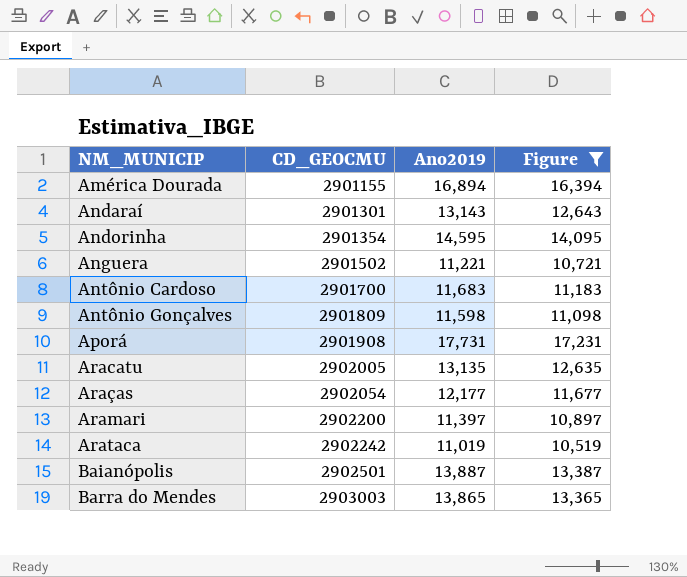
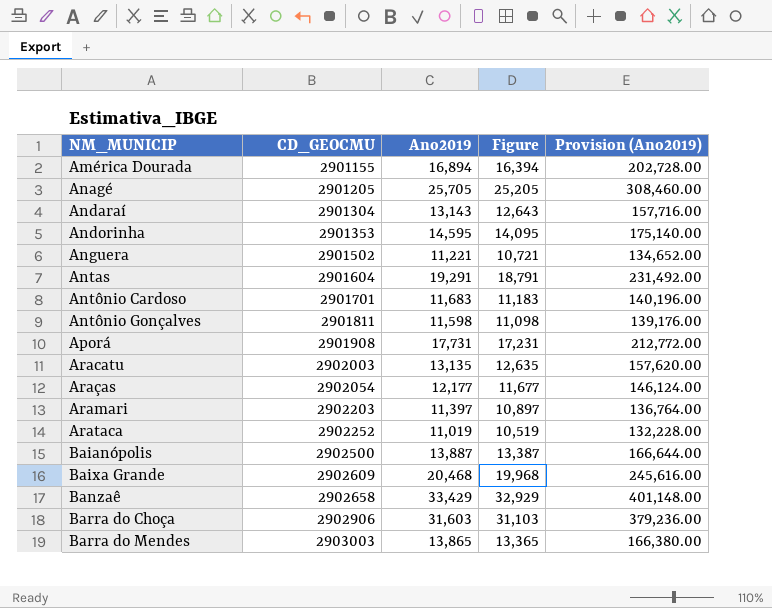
filter: Figure <= 17,231 -> none
column Provision (Ano2019) | formula: none -> [Ano2019] * 12
Andaraí | CD_GEOCMU: 2901301 -> 2901304
Andorinha | CD_GEOCMU: 2901354 -> 2901353
Antônio Cardoso | CD_GEOCMU: 2901700 -> 2901701
Antônio Gonçalves | CD_GEOCMU: 2901809 -> 2901811
Aracatu | CD_GEOCMU: 2902005 -> 2902003
Aramari | CD_GEOCMU: 2902200 -> 2902203
Arataca | CD_GEOCMU: 2902242 -> 2902252
Baianópolis | CD_GEOCMU: 2902501 -> 2902500

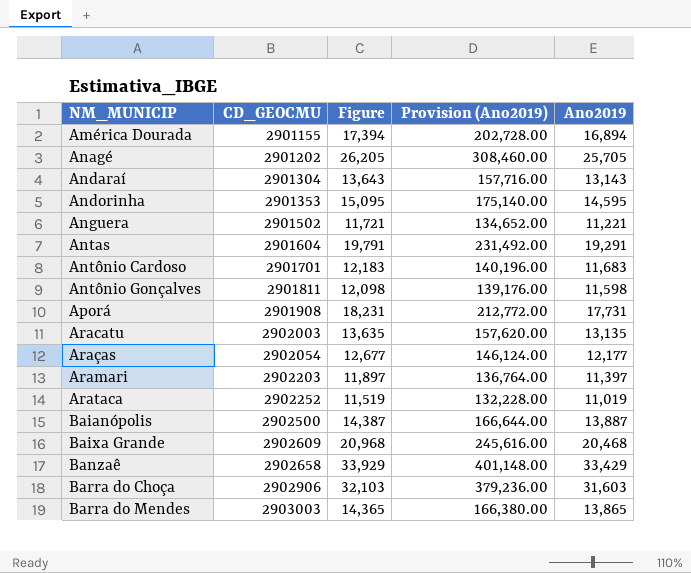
column Figure | formula: [Ano2019] - 500 -> [Ano2019] + 500
column Ano2019 | position: 3 -> 5
Anagé | CD_GEOCMU: 2901205 -> 2901202

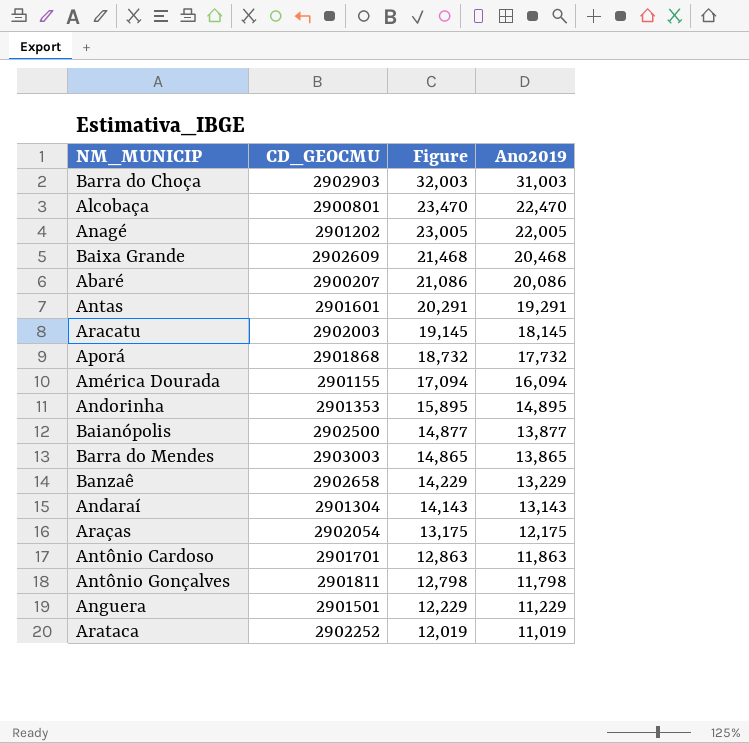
row order: CD_GEOCMU ascending -> Figure descending
column Provision (Ano2019) | formula: [Ano2019] * 12 -> none
column Figure | formula: [Ano2019] + 500 -> [Ano2019] + 1000
row Aramari: 2902203 | 11,897 | 136,764.00 | 11,397 -> none
Barra do Choça | CD_GEOCMU: 2902906 -> 2902903
Barra do Choça | Ano2019: 31,603 -> 31,003
row Alcobaça: none -> 2900801 | 23,470 | 22,470
Anagé | Ano2019: 25,705 -> 22,005
row Abaré: none -> 2900207 | 21,086 | 20,086
Antas | CD_GEOCMU: 2901604 -> 2901601
Aracatu | Ano2019: 13,135 -> 18,145
Aporá | CD_GEOCMU: 2901908 -> 2901868
Aporá | Ano2019: 17,731 -> 17,732
América Dourada | Ano2019: 16,894 -> 16,094
Andorinha | Ano2019: 14,595 -> 14,895
Baianópolis | Ano2019: 13,887 -> 13,877
Banzaê | Ano2019: 33,429 -> 13,229
Araças | Ano2019: 12,177 -> 12,175
Antônio Cardoso | Ano2019: 11,683 -> 11,863
Antônio Gonçalves | Ano2019: 11,598 -> 11,798
Anguera | CD_GEOCMU: 2901502 -> 2901501
Anguera | Ano2019: 11,221 -> 11,229

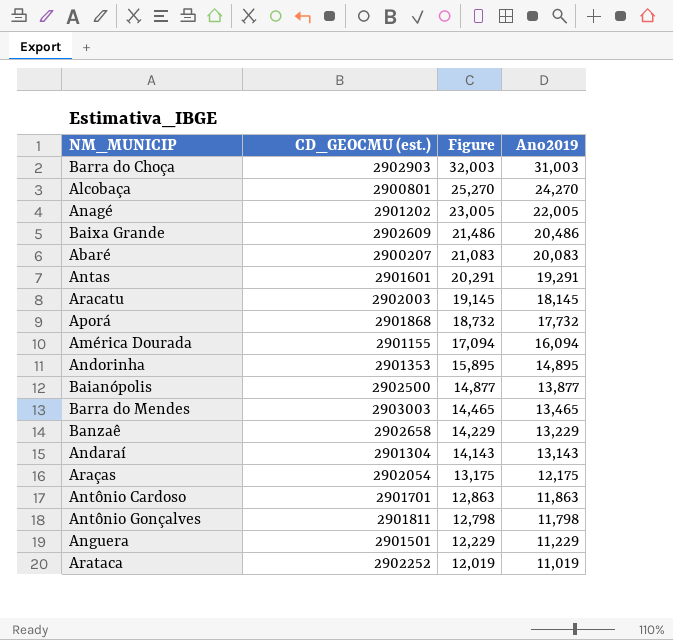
column name: CD_GEOCMU -> CD_GEOCMU (est.)
Alcobaça | Figure: 23,470 -> 25,270
Alcobaça | Ano2019: 22,470 -> 24,270
Baixa Grande | Figure: 21,468 -> 21,486
Baixa Grande | Ano2019: 20,468 -> 20,486
Abaré | Figure: 21,086 -> 21,083
Abaré | Ano2019: 20,086 -> 20,083
Barra do Mendes | Figure: 14,865 -> 14,465
Barra do Mendes | Ano2019: 13,865 -> 13,465

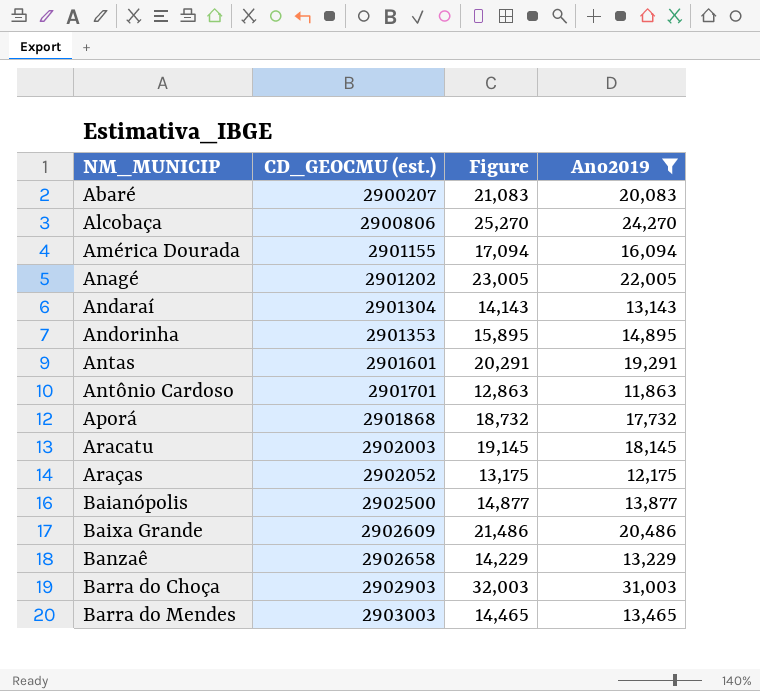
filter: none -> Ano2019 >= 11,863
row order: Figure descending -> CD_GEOCMU (est.) ascending
Alcobaça | CD_GEOCMU (est.): 2900801 -> 2900806
Araças | CD_GEOCMU (est.): 2902054 -> 2902052

